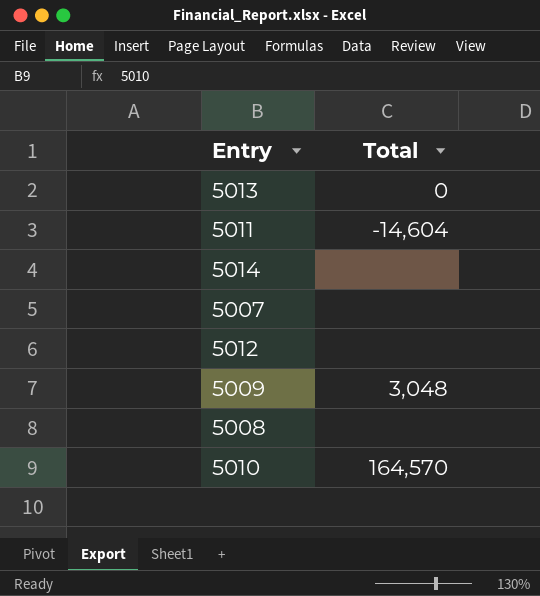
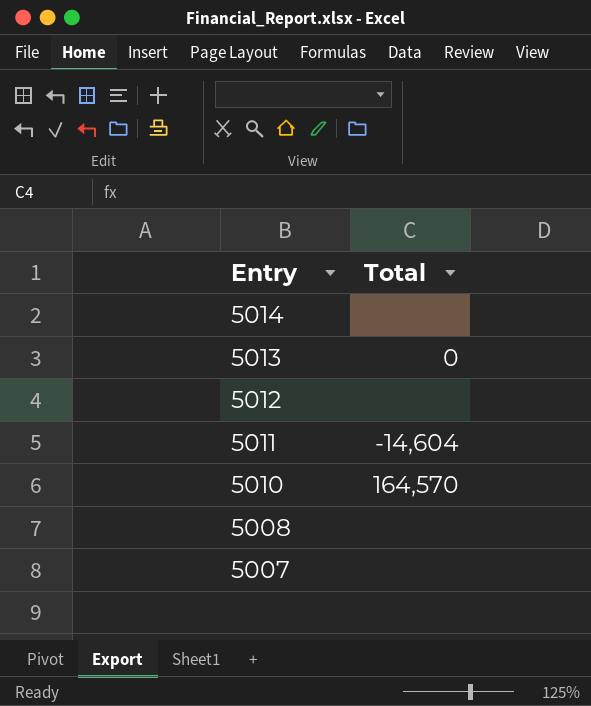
row order: none -> Entry descending
row 5009: 3,048 -> none

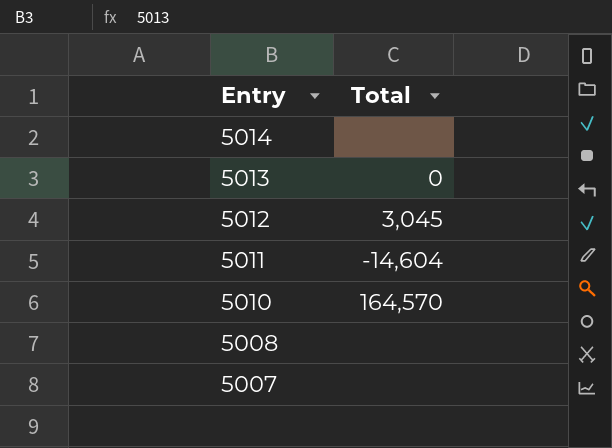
5012 | Total: none -> 3,045

